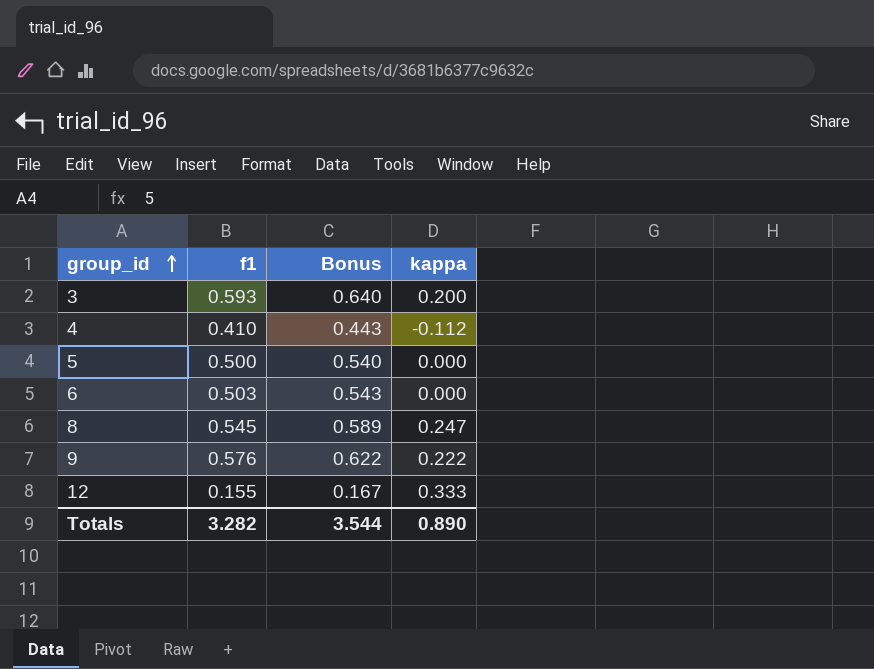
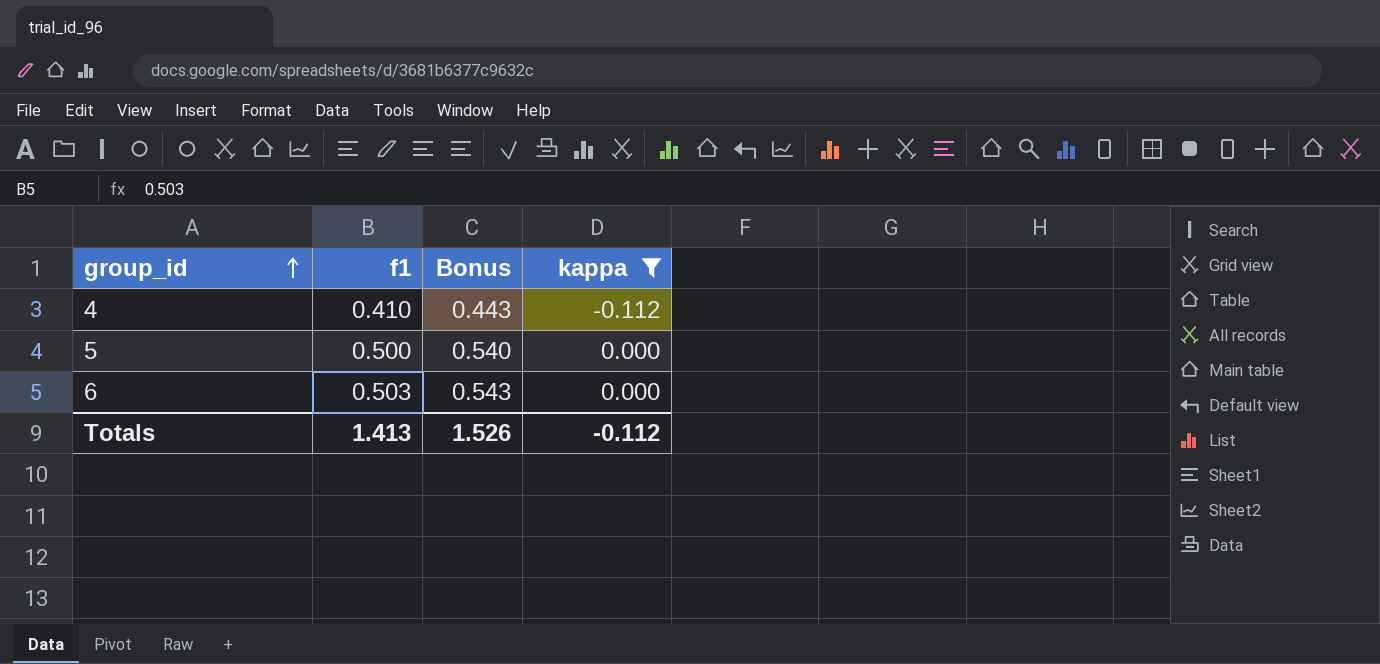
filter: none -> kappa <= 0.000
Totals | f1: 3.282 -> 1.413
Totals | Bonus: 3.544 -> 1.526
Totals | kappa: 0.890 -> -0.112

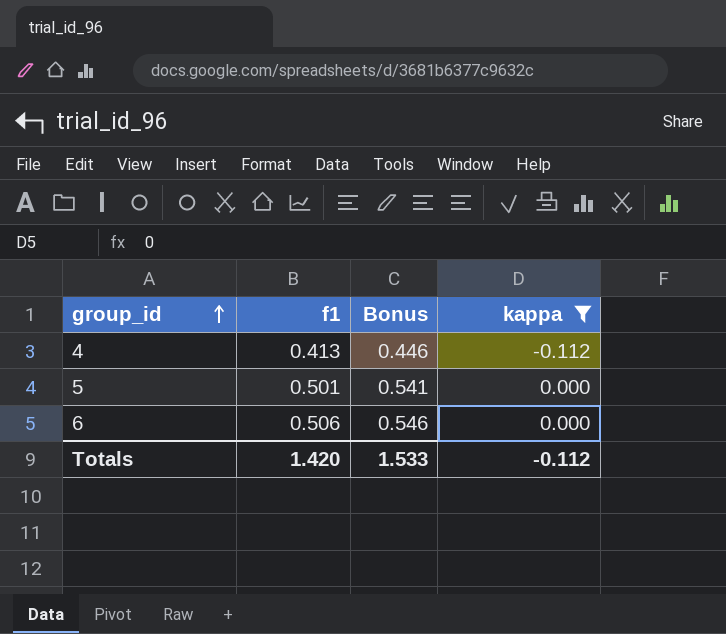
4 | f1: 0.410 -> 0.413
4 | Bonus: 0.443 -> 0.446
5 | f1: 0.500 -> 0.501
5 | Bonus: 0.540 -> 0.541
6 | f1: 0.503 -> 0.506
6 | Bonus: 0.543 -> 0.546
Totals | f1: 1.413 -> 1.420
Totals | Bonus: 1.526 -> 1.533

